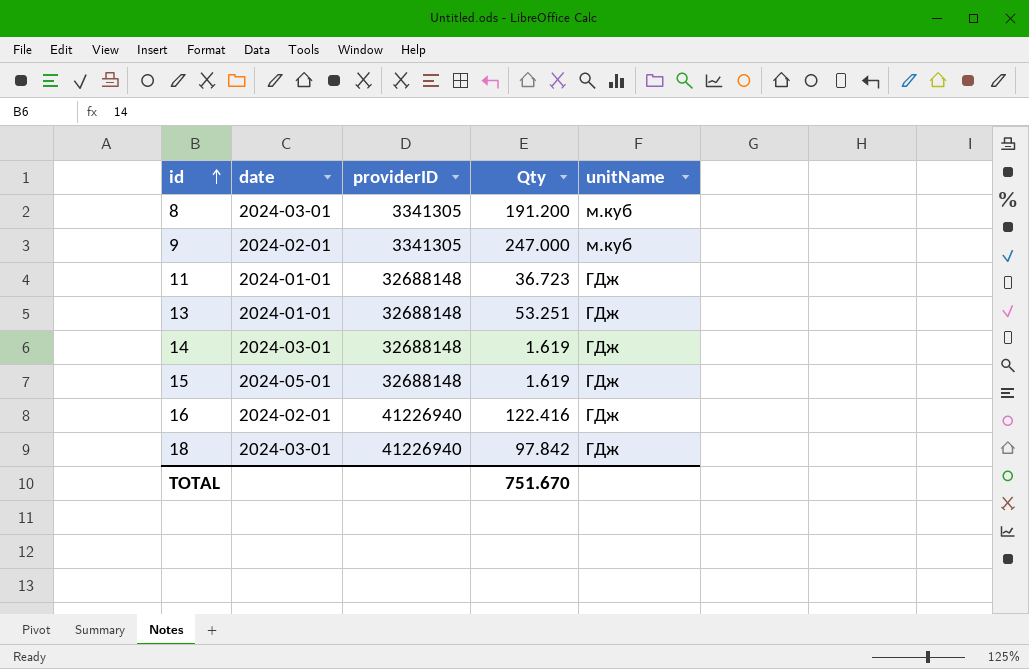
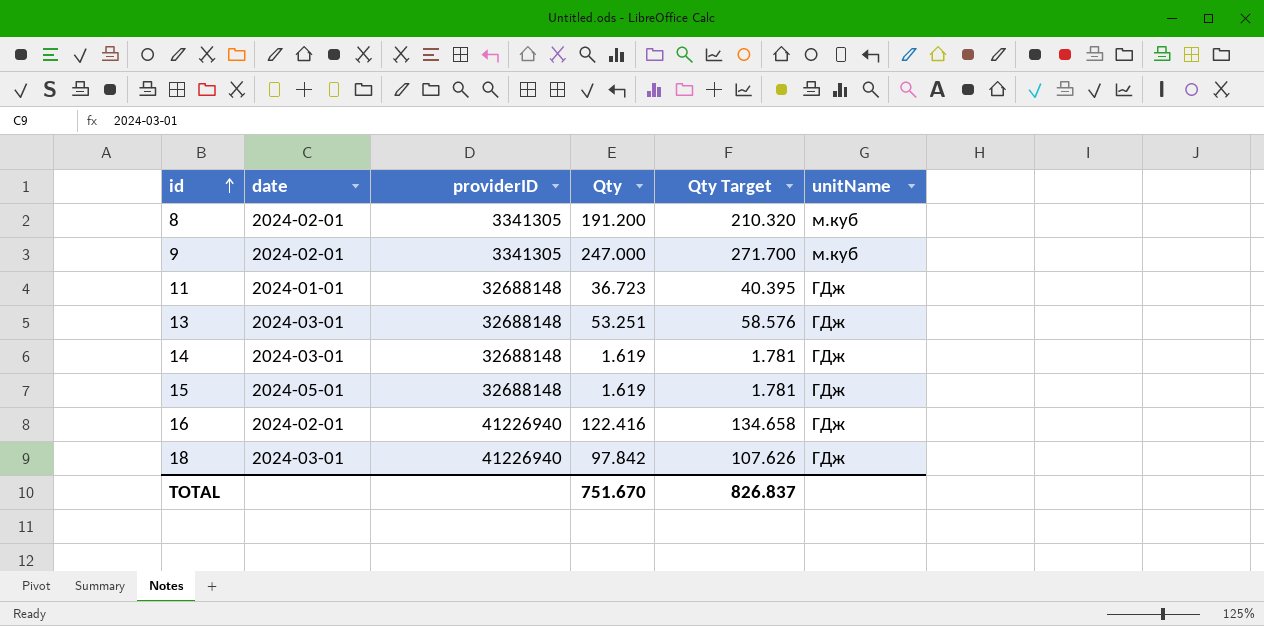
column Qty Target | formula: none -> [Qty] * 1.1
8 | date: 2024-03-01 -> 2024-02-01
13 | date: 2024-01-01 -> 2024-03-01

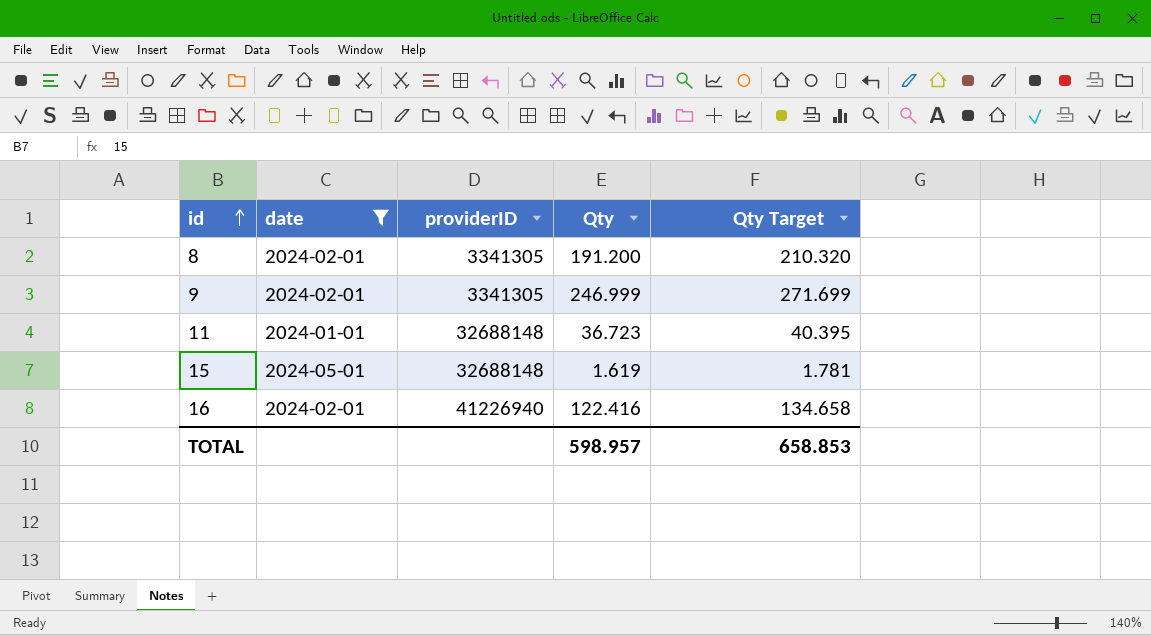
filter: none -> date != 2024-03-01
column unitName | position: 6 -> none
9 | Qty: 247.000 -> 246.999
9 | Qty Target: 271.700 -> 271.699
TOTAL | Qty: 751.670 -> 598.957
TOTAL | Qty Target: 826.837 -> 658.853

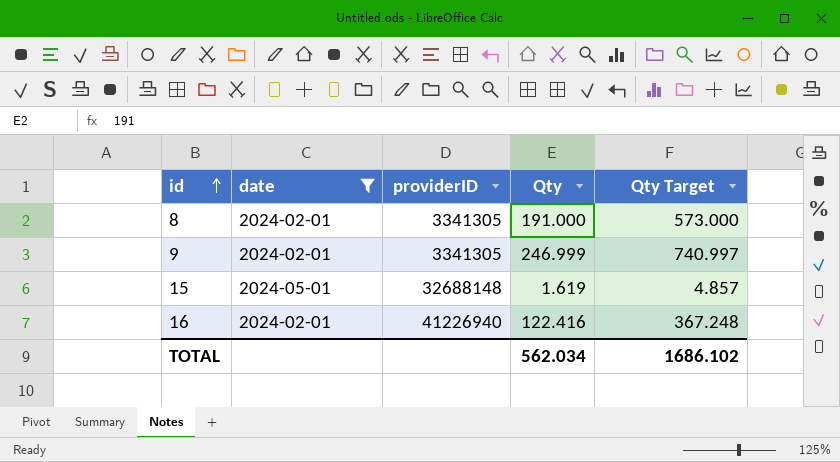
column Qty Target | formula: [Qty] * 1.1 -> [Qty] * 3
row 11: 2024-01-01 | 32688148 | 36.723 | 40.395 -> none
8 | Qty: 191.200 -> 191.000
TOTAL | Qty: 598.957 -> 562.034
TOTAL | Qty Target: 658.853 -> 1686.102

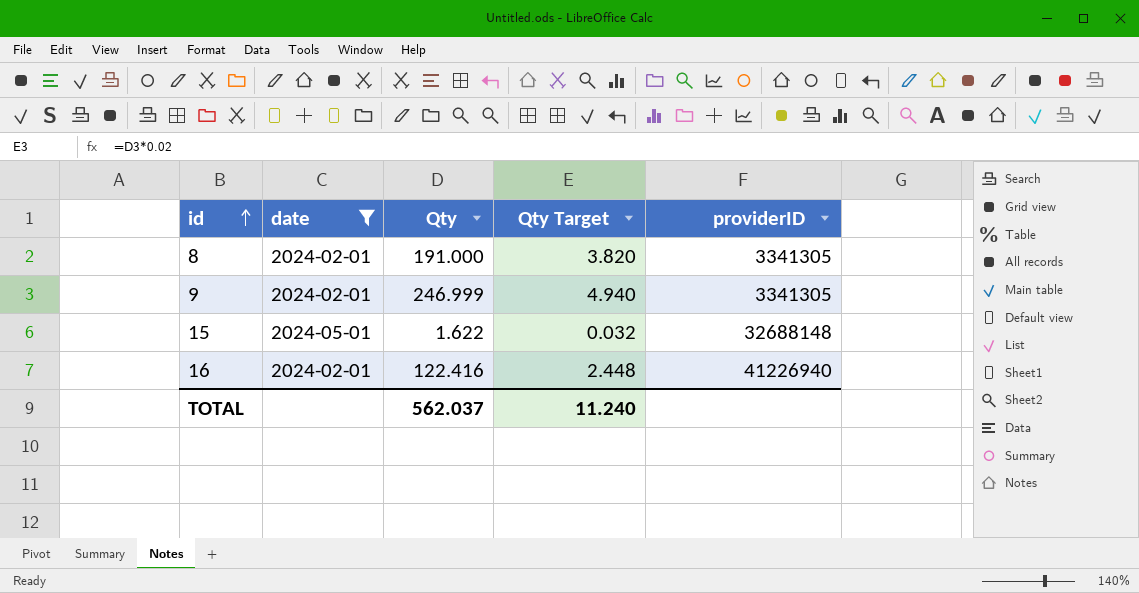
column Qty Target | formula: [Qty] * 3 -> [Qty] * 0.02
column providerID | position: 3 -> 5
15 | Qty: 1.619 -> 1.622
TOTAL | Qty: 562.034 -> 562.037
TOTAL | Qty Target: 1686.102 -> 11.240

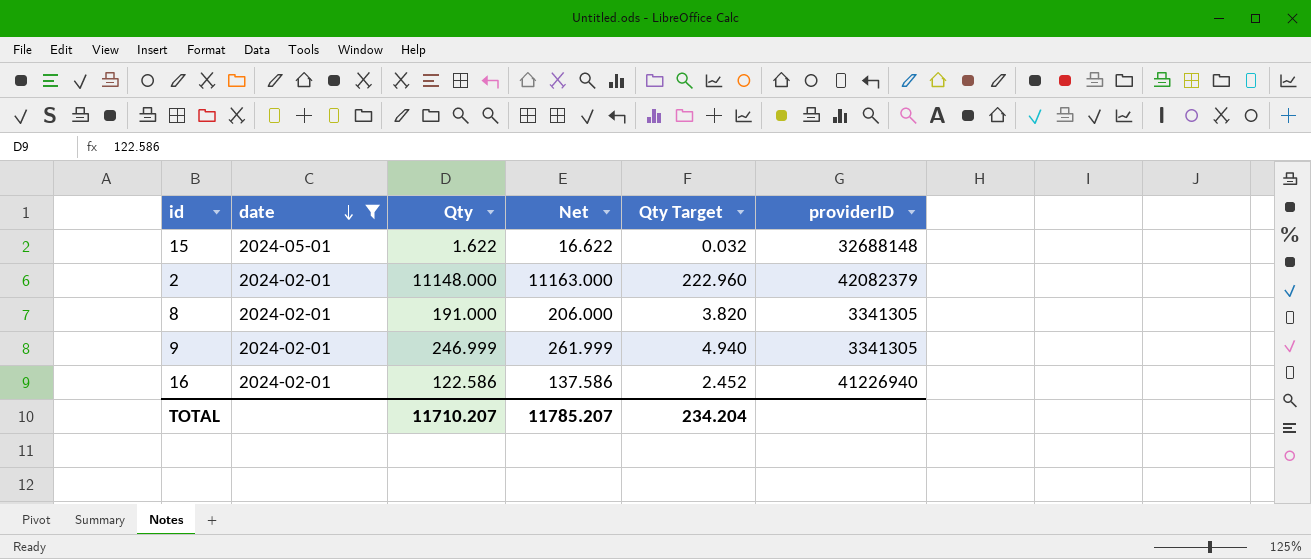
row order: id ascending -> date descending
column Net | formula: none -> [Qty] + 15
row 2: none -> 2024-02-01 | 11148.000 | 11163.000 | 222.960 | 42082379
16 | Qty: 122.416 -> 122.586
16 | Qty Target: 2.448 -> 2.452
TOTAL | Qty: 562.037 -> 11710.207
TOTAL | Qty Target: 11.240 -> 234.204

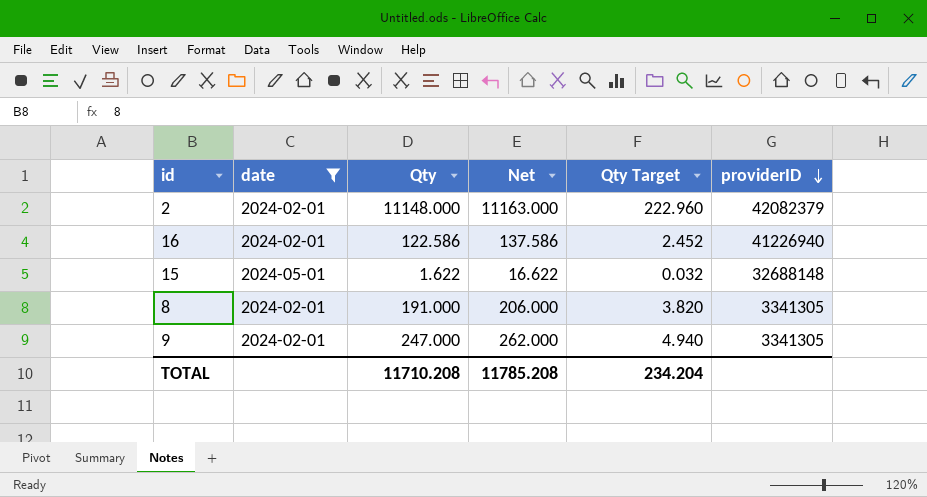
row order: date descending -> providerID descending
9 | Qty: 246.999 -> 247.000
9 | Net: 261.999 -> 262.000
TOTAL | Qty: 11710.207 -> 11710.208
TOTAL | Net: 11785.207 -> 11785.208

